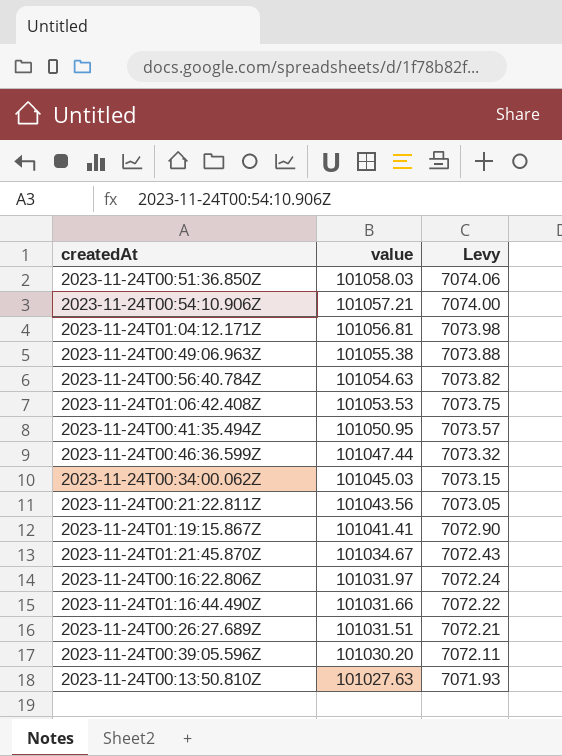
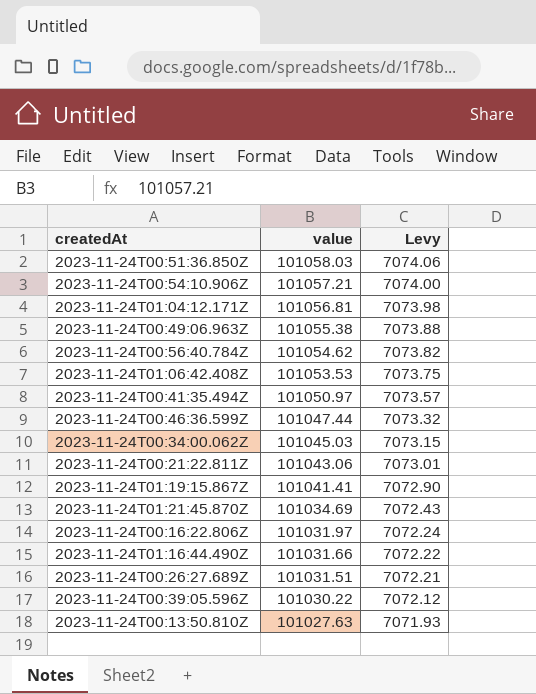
2023-11-24T00:56:40.784Z | value: 101054.63 -> 101054.62
2023-11-24T00:41:35.494Z | value: 101050.95 -> 101050.97
2023-11-24T00:21:22.811Z | value: 101043.56 -> 101043.06
2023-11-24T00:21:22.811Z | Levy: 7073.05 -> 7073.01
2023-11-24T01:21:45.870Z | value: 101034.67 -> 101034.69
2023-11-24T00:39:05.596Z | value: 101030.20 -> 101030.22
2023-11-24T00:39:05.596Z | Levy: 7072.11 -> 7072.12

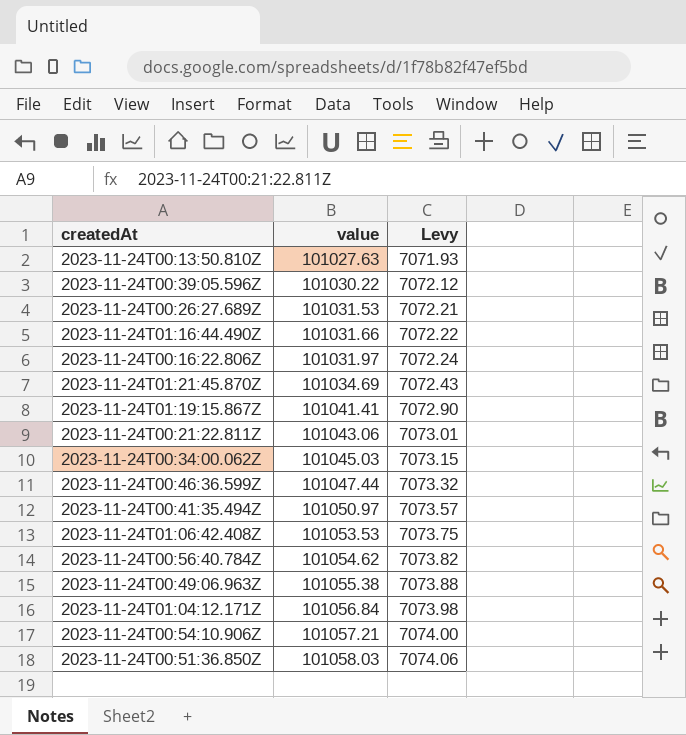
row order: value descending -> value ascending
2023-11-24T00:26:27.689Z | value: 101031.51 -> 101031.53
2023-11-24T01:04:12.171Z | value: 101056.81 -> 101056.84

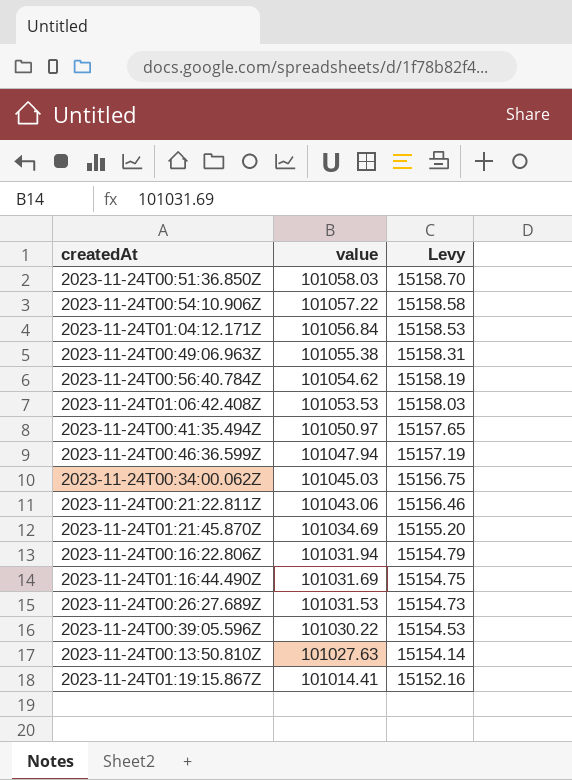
row order: value ascending -> value descending
column Levy | formula: [value] * 0.07 -> [value] * 0.15
2023-11-24T00:54:10.906Z | value: 101057.21 -> 101057.22
2023-11-24T00:46:36.599Z | value: 101047.44 -> 101047.94
2023-11-24T00:16:22.806Z | value: 101031.97 -> 101031.94
2023-11-24T01:16:44.490Z | value: 101031.66 -> 101031.69
2023-11-24T01:19:15.867Z | value: 101041.41 -> 101014.41

